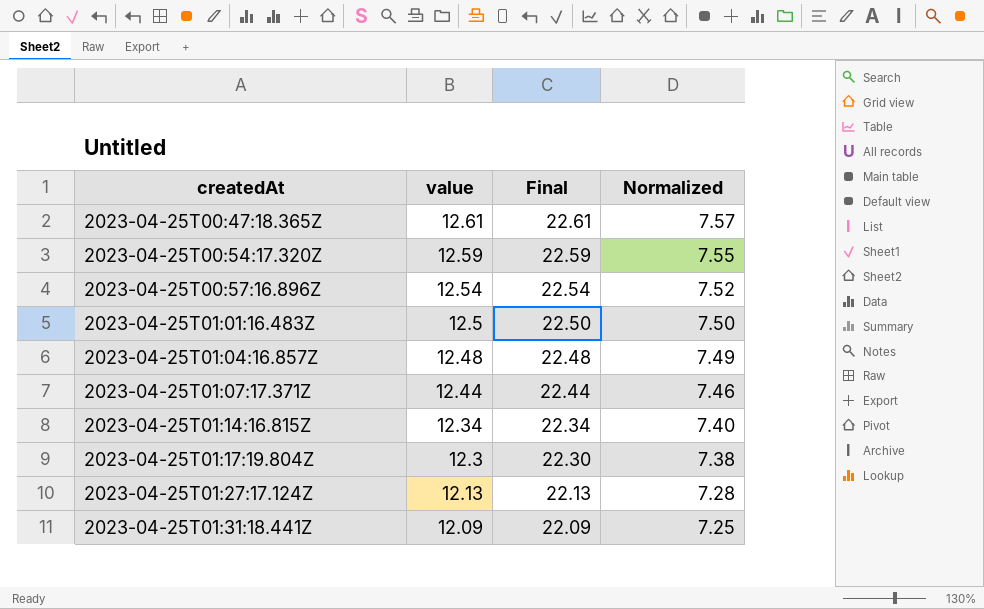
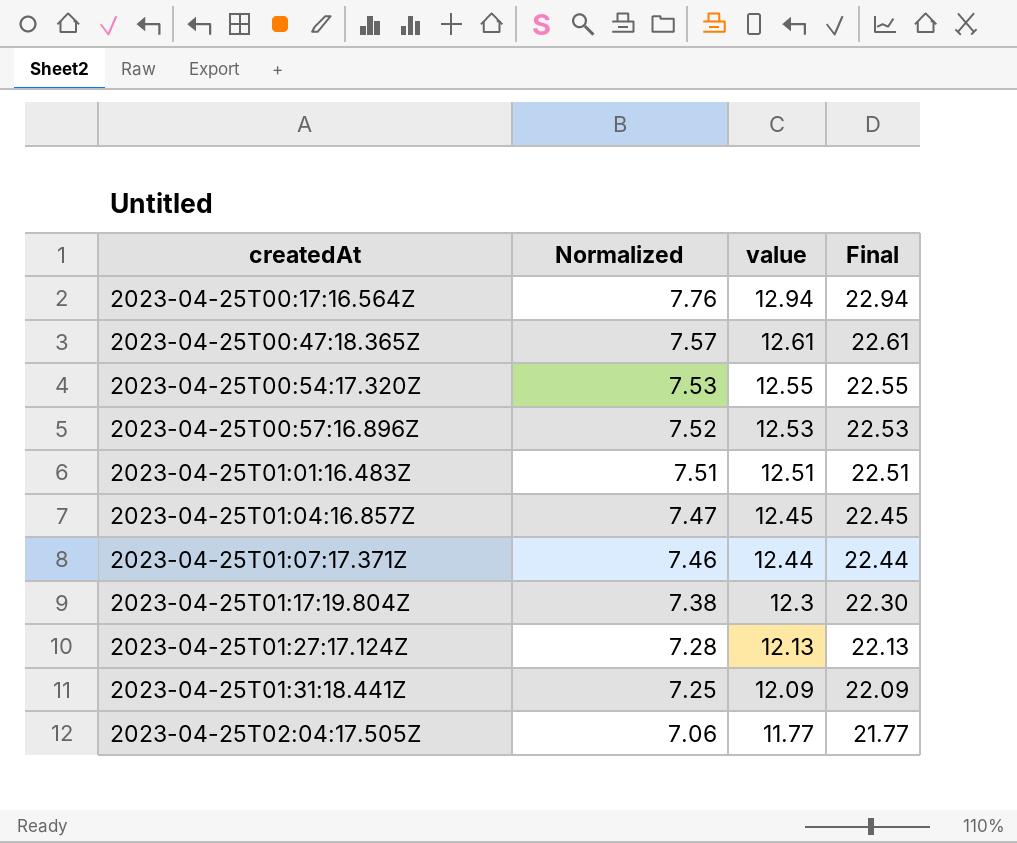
column Normalized | position: 4 -> 2
row 2023-04-25T01:14:16.815Z: 12.34 | 22.34 | 7.40 -> none
row 2023-04-25T00:17:16.564Z: none -> 7.76 | 12.94 | 22.94
2023-04-25T00:54:17.320Z | Normalized: 7.55 -> 7.53
2023-04-25T00:54:17.320Z | value: 12.59 -> 12.55
2023-04-25T00:54:17.320Z | Final: 22.59 -> 22.55
2023-04-25T00:57:16.896Z | value: 12.54 -> 12.53
2023-04-25T00:57:16.896Z | Final: 22.54 -> 22.53
2023-04-25T01:01:16.483Z | Normalized: 7.50 -> 7.51
2023-04-25T01:01:16.483Z | value: 12.5 -> 12.51
2023-04-25T01:01:16.483Z | Final: 22.50 -> 22.51
2023-04-25T01:04:16.857Z | Normalized: 7.49 -> 7.47
2023-04-25T01:04:16.857Z | value: 12.48 -> 12.45
2023-04-25T01:04:16.857Z | Final: 22.48 -> 22.45
row 2023-04-25T02:04:17.505Z: none -> 7.06 | 11.77 | 21.77

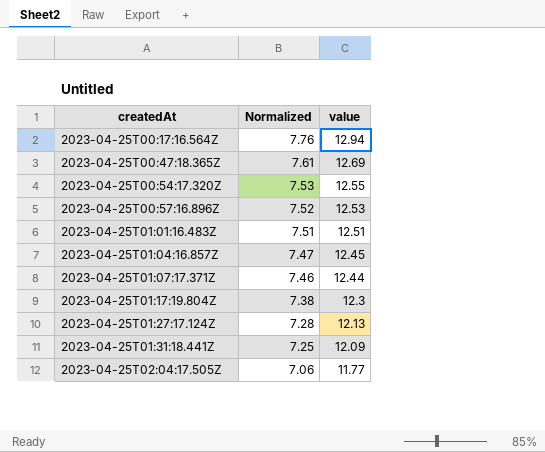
column Final | formula: [value] + 10 -> none
2023-04-25T00:47:18.365Z | Normalized: 7.57 -> 7.61
2023-04-25T00:47:18.365Z | value: 12.61 -> 12.69

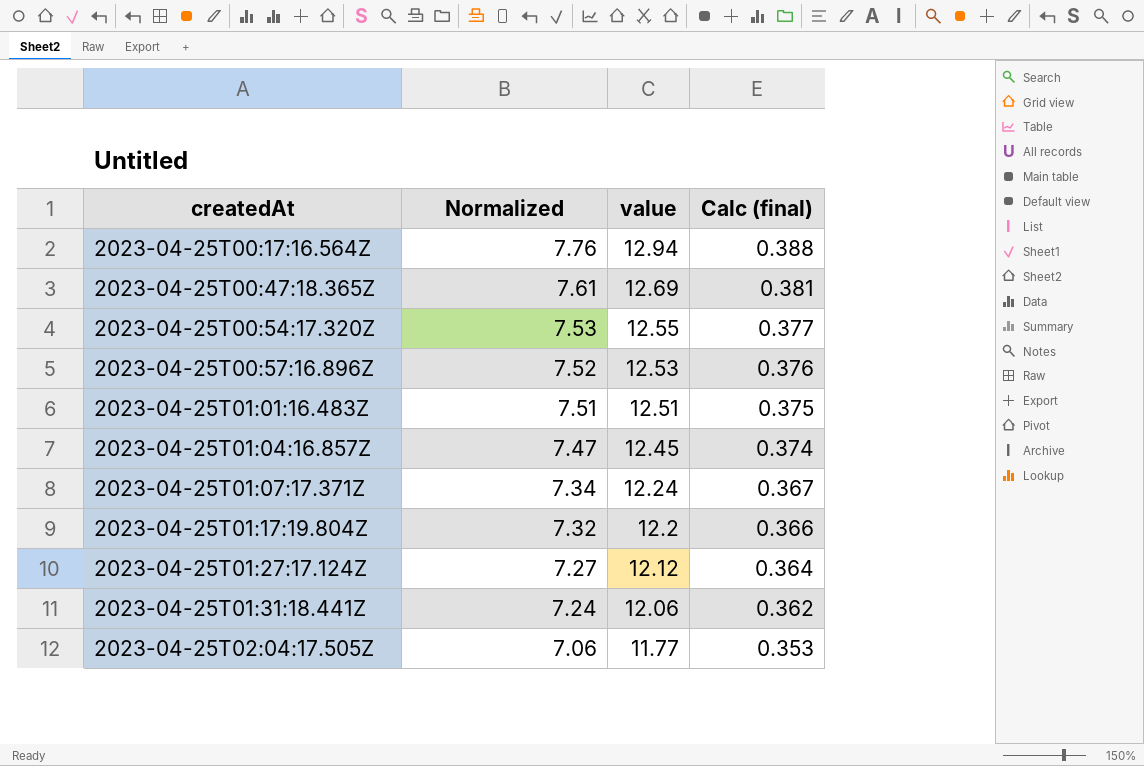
column Calc (final) | formula: none -> [value] * 0.03
2023-04-25T01:07:17.371Z | Normalized: 7.46 -> 7.34
2023-04-25T01:07:17.371Z | value: 12.44 -> 12.24
2023-04-25T01:17:19.804Z | Normalized: 7.38 -> 7.32
2023-04-25T01:17:19.804Z | value: 12.3 -> 12.2
2023-04-25T01:27:17.124Z | Normalized: 7.28 -> 7.27
2023-04-25T01:27:17.124Z | value: 12.13 -> 12.12
2023-04-25T01:31:18.441Z | Normalized: 7.25 -> 7.24
2023-04-25T01:31:18.441Z | value: 12.09 -> 12.06

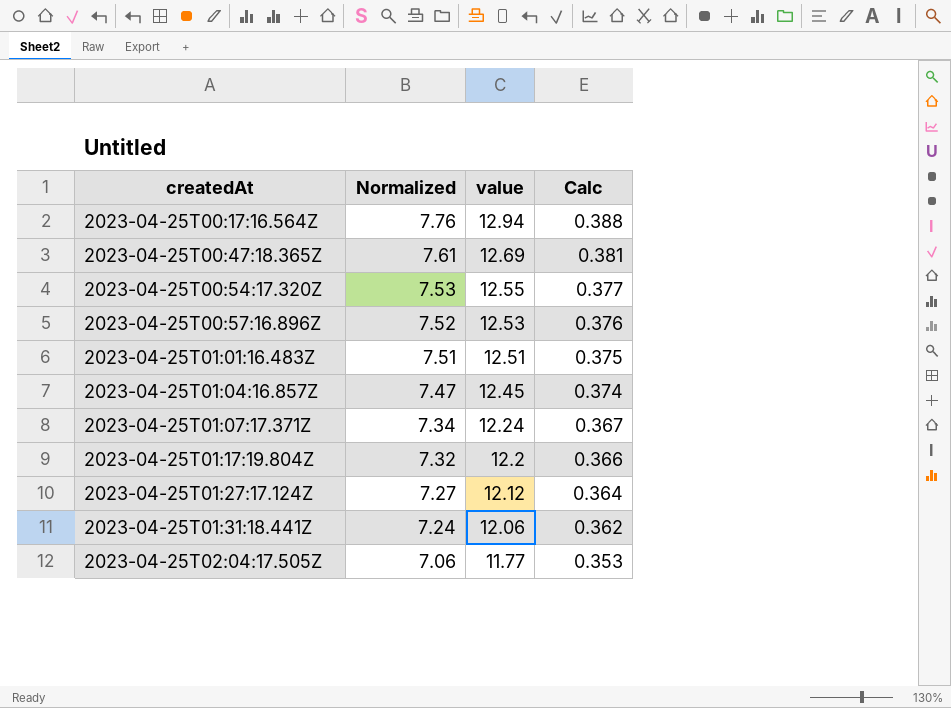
column name: Calc (final) -> Calc

